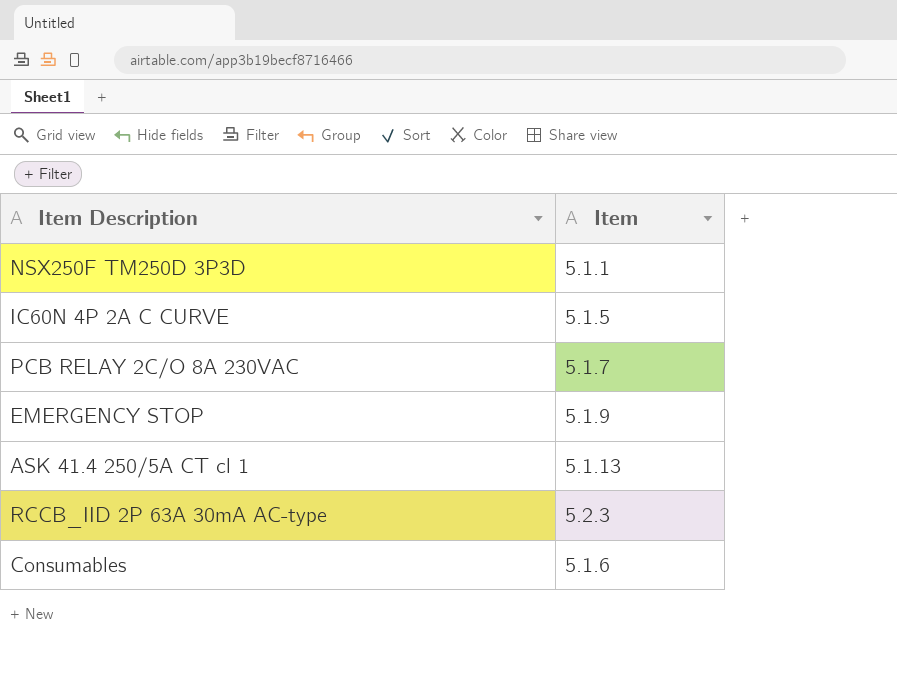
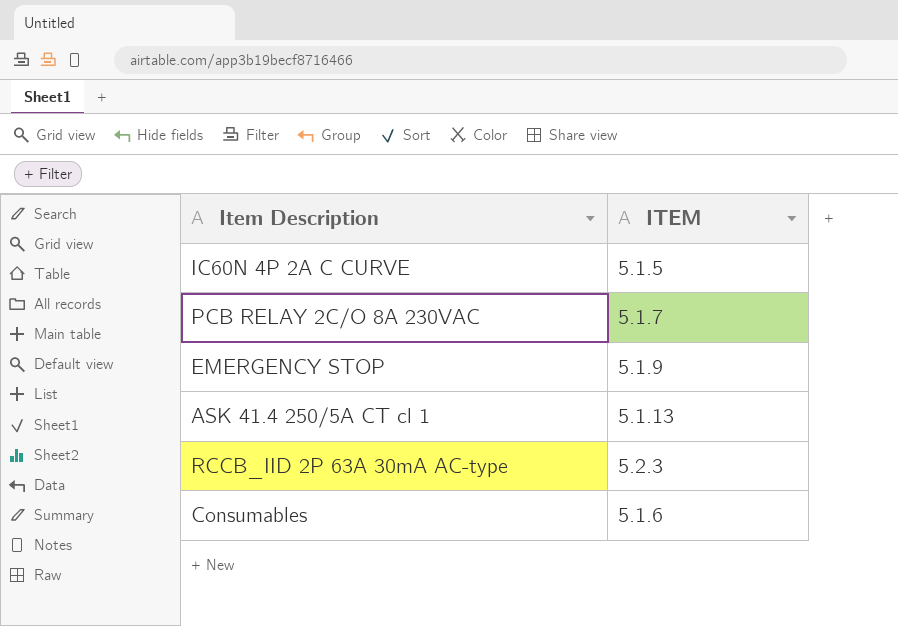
column name: Item -> ITEM
row NSX250F TM250D 3P3D: 5.1.1 -> none

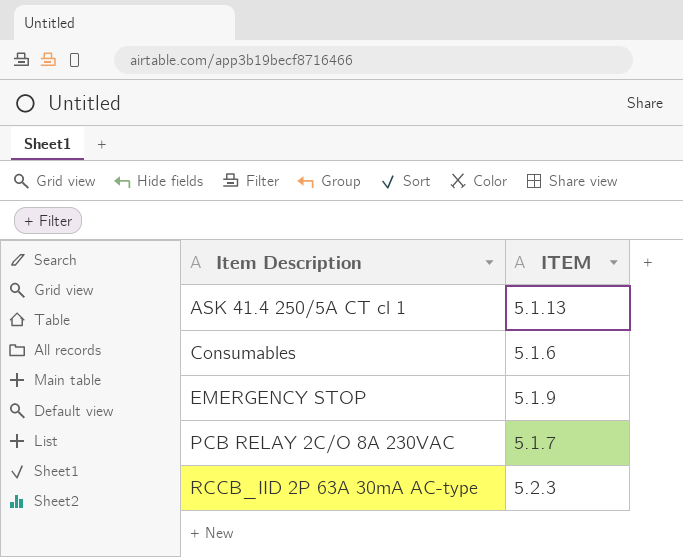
row order: none -> Item Description ascending
row IC60N 4P 2A C CURVE: 5.1.5 -> none

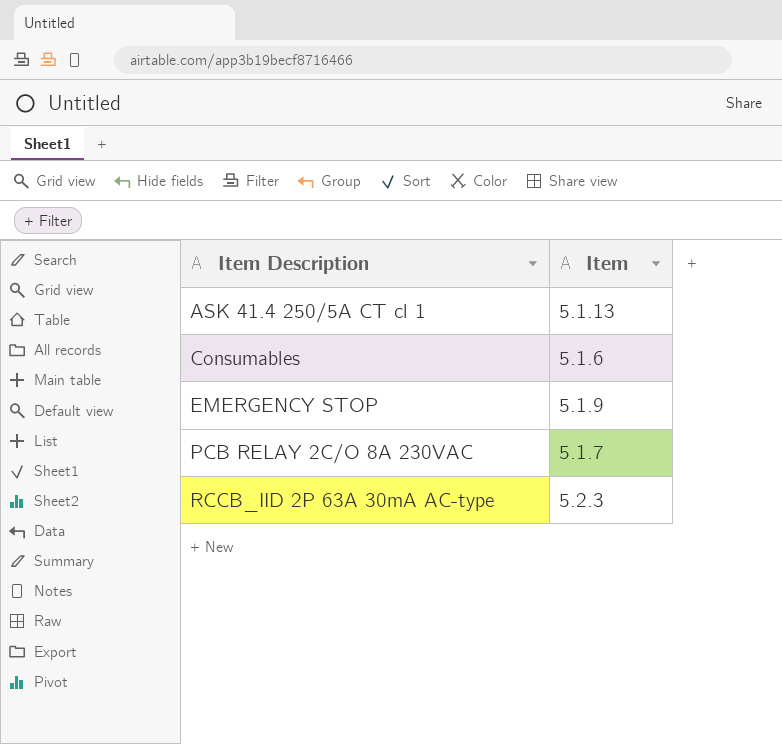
column name: ITEM -> Item

